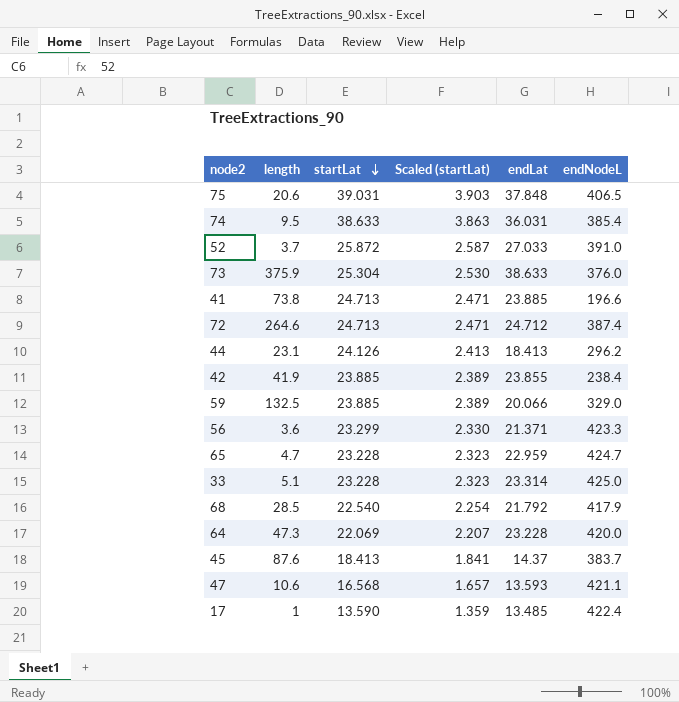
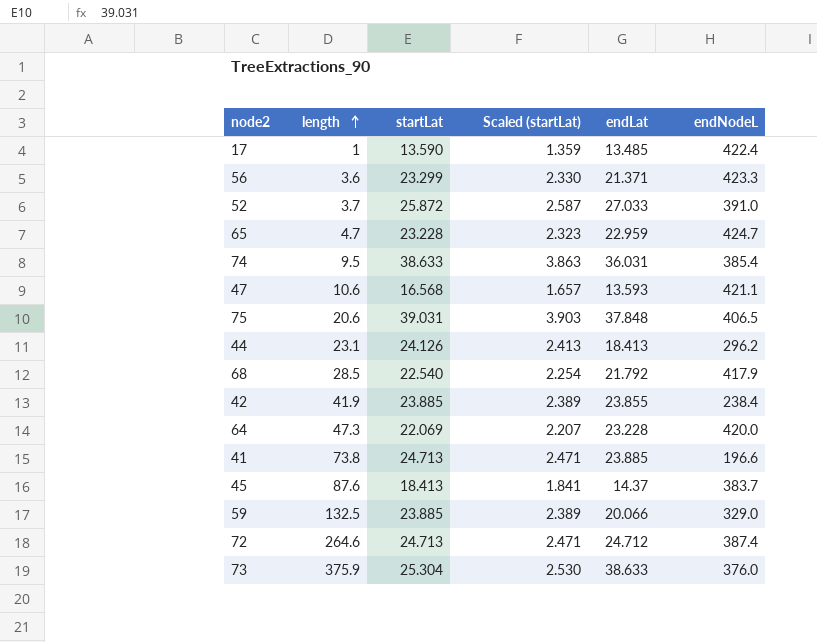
row order: startLat descending -> length ascending
row 33: 5.1 | 23.228 | 2.323 | 23.314 | 425.0 -> none

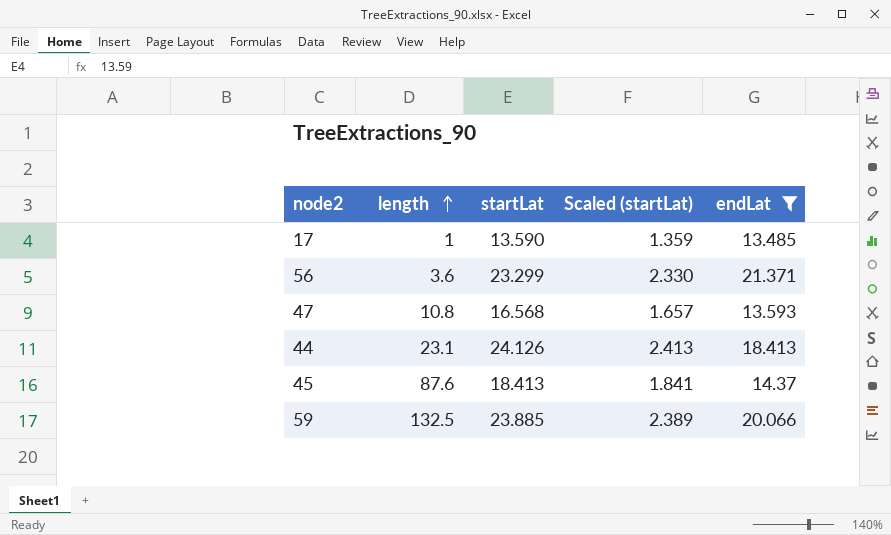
filter: none -> endLat <= 21.371
column endNodeL | position: 6 -> none
47 | length: 10.6 -> 10.8

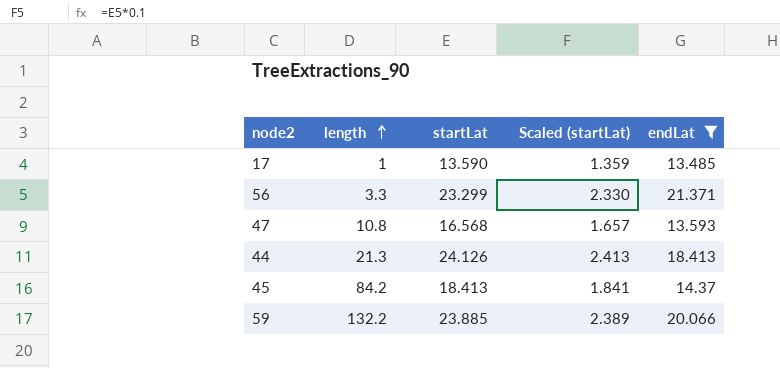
56 | length: 3.6 -> 3.3
44 | length: 23.1 -> 21.3
45 | length: 87.6 -> 84.2
59 | length: 132.5 -> 132.2

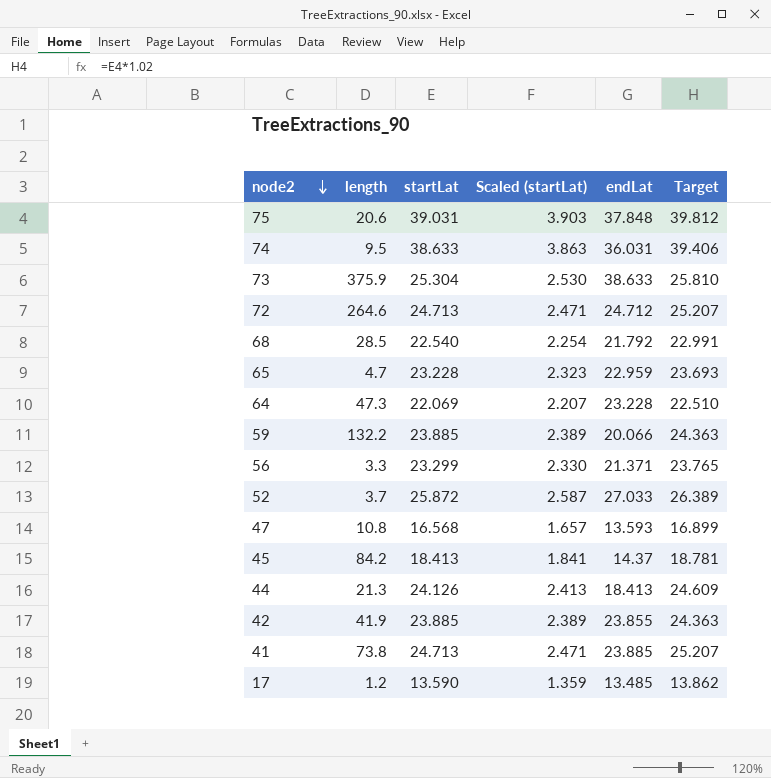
filter: endLat <= 21.371 -> none
row order: length ascending -> node2 descending
column Target | formula: none -> [startLat] * 1.02
17 | length: 1 -> 1.2

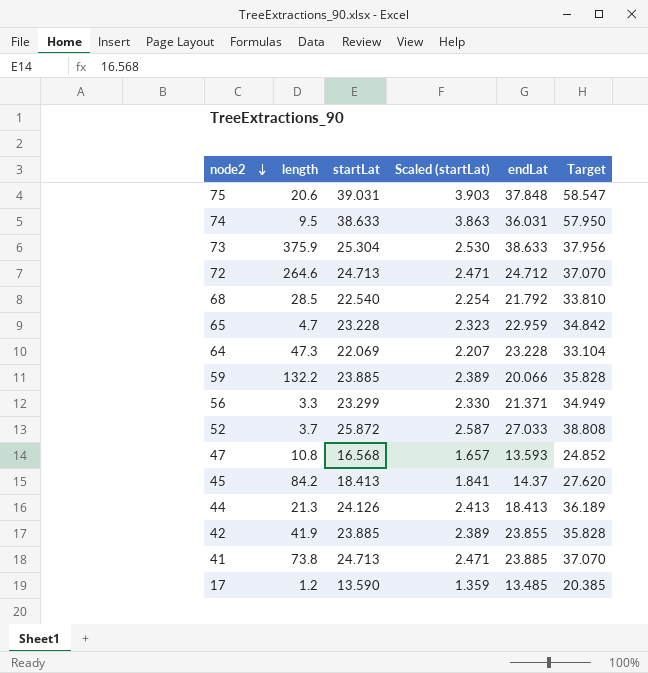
column Target | formula: [startLat] * 1.02 -> [startLat] * 1.5

